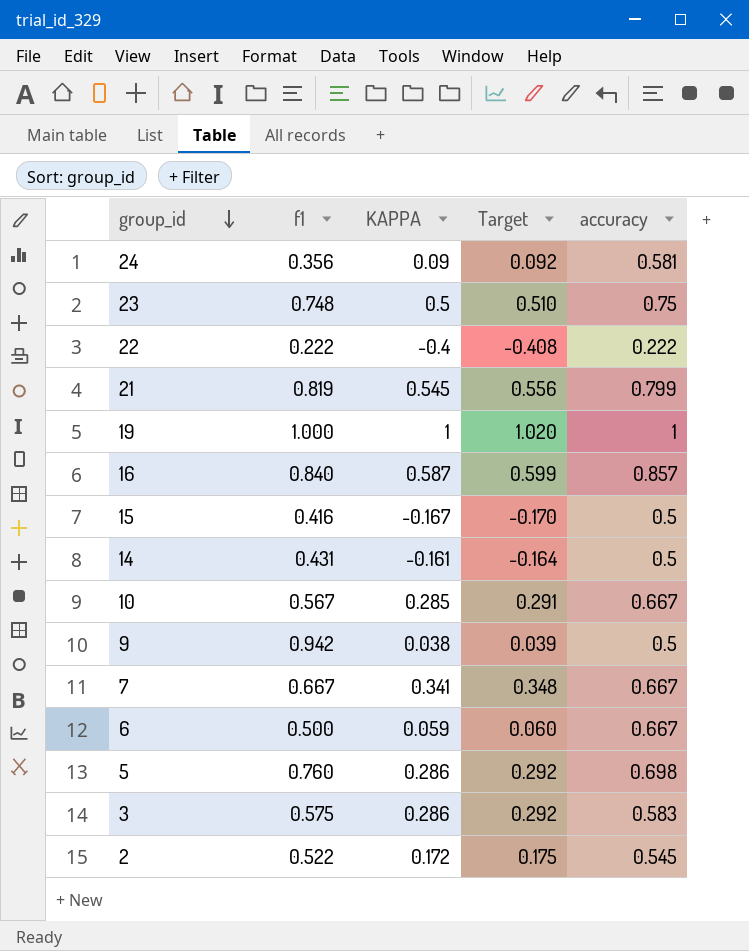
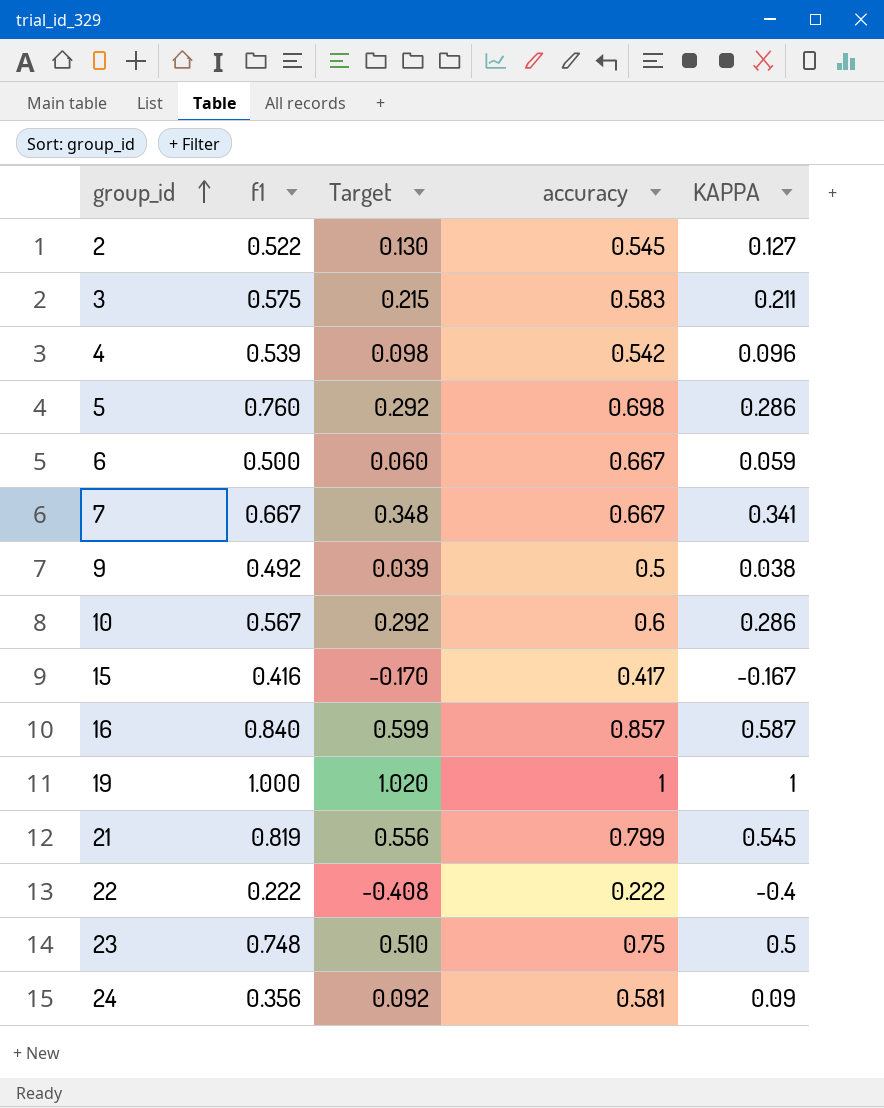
row order: group_id descending -> group_id ascending
column KAPPA | position: 3 -> 5
row 14: 0.431 | -0.161 | -0.164 | 0.5 -> none
2 | Target: 0.175 -> 0.130
2 | KAPPA: 0.172 -> 0.127
3 | Target: 0.292 -> 0.215
3 | KAPPA: 0.286 -> 0.211
row 4: none -> 0.539 | 0.098 | 0.542 | 0.096
9 | f1: 0.942 -> 0.492
10 | Target: 0.291 -> 0.292
10 | accuracy: 0.667 -> 0.6
10 | KAPPA: 0.285 -> 0.286
15 | accuracy: 0.5 -> 0.417

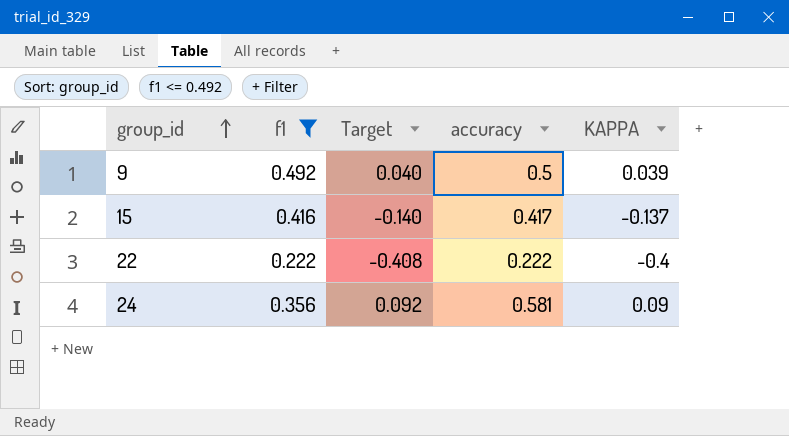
filter: none -> f1 <= 0.492
9 | Target: 0.039 -> 0.040
9 | KAPPA: 0.038 -> 0.039
15 | Target: -0.170 -> -0.140
15 | KAPPA: -0.167 -> -0.137

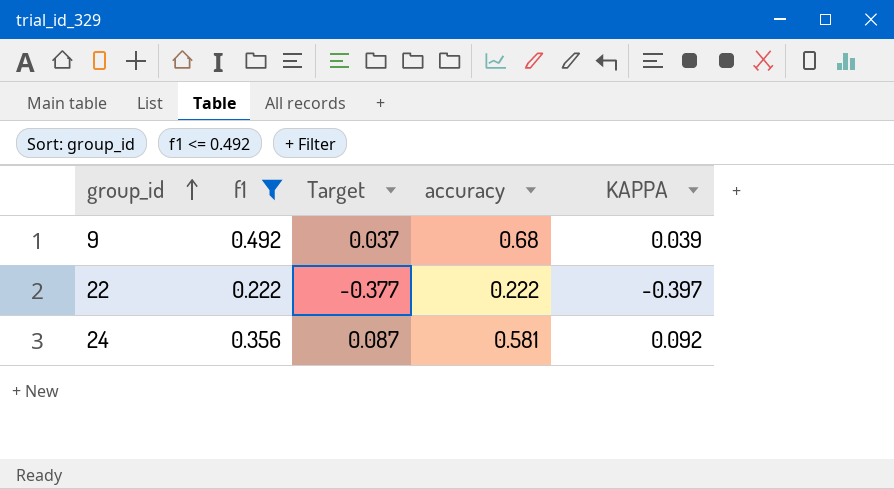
column Target | formula: [KAPPA] * 1.02 -> [KAPPA] * 0.95
row 15: 0.416 | -0.140 | 0.417 | -0.137 -> none
9 | accuracy: 0.5 -> 0.68
22 | KAPPA: -0.4 -> -0.397
24 | KAPPA: 0.09 -> 0.092

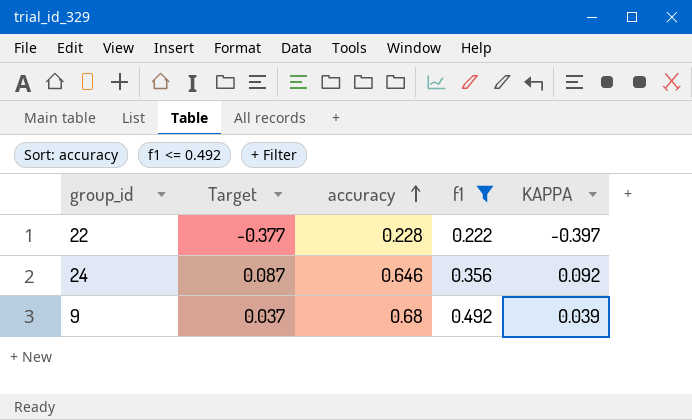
row order: group_id ascending -> accuracy ascending
column f1 | position: 2 -> 4
22 | accuracy: 0.222 -> 0.228
24 | accuracy: 0.581 -> 0.646

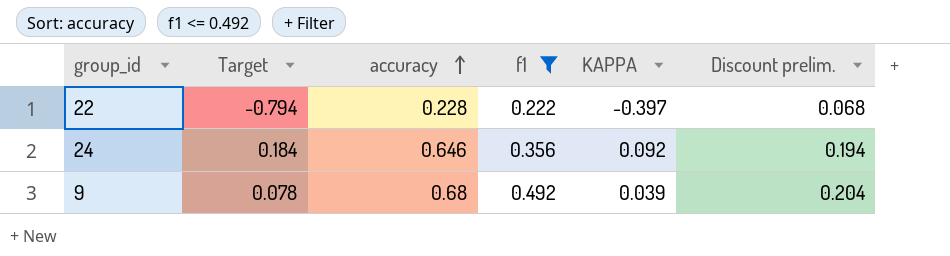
column Target | formula: [KAPPA] * 0.95 -> [KAPPA] * 2
column Discount prelim. | formula: none -> [accuracy] * 0.3

